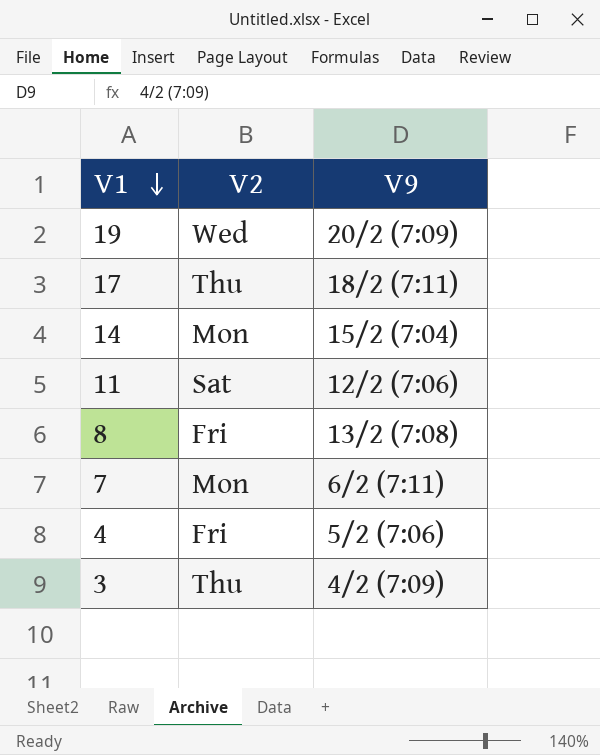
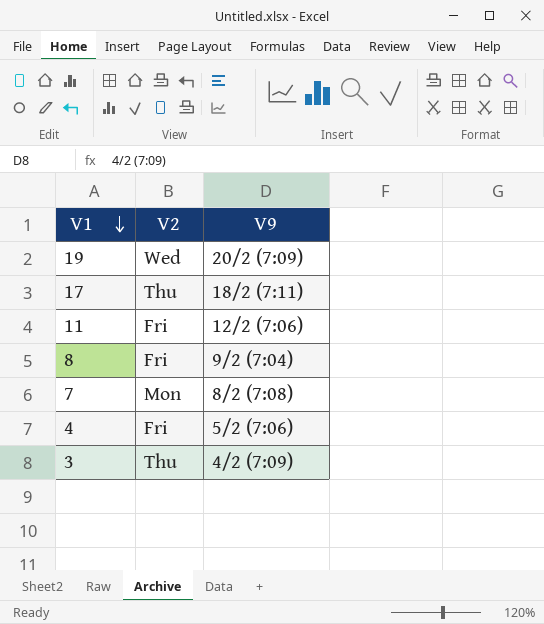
row 14: Mon | 15/2 (7:04) -> none
11 | V2: Sat -> Fri
8 | V9: 13/2 (7:08) -> 9/2 (7:04)
7 | V9: 6/2 (7:11) -> 8/2 (7:08)

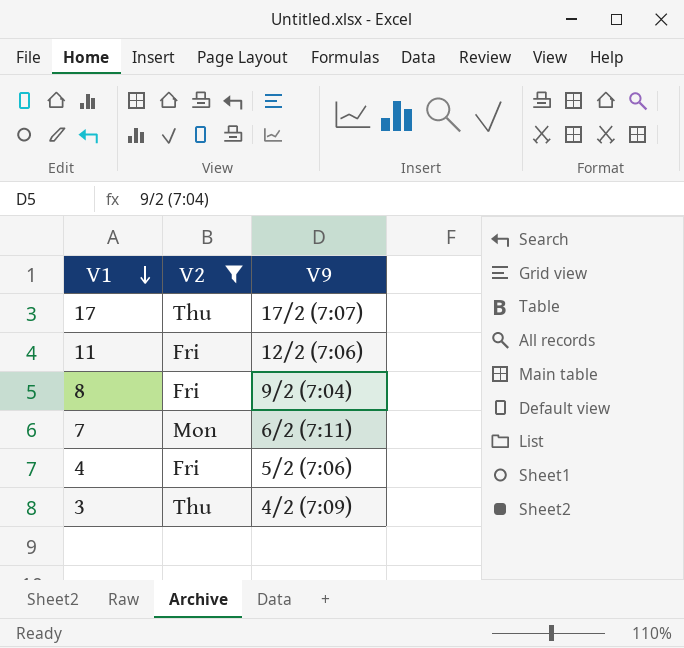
filter: none -> V2 != Wed
17 | V9: 18/2 (7:11) -> 17/2 (7:07)
7 | V9: 8/2 (7:08) -> 6/2 (7:11)

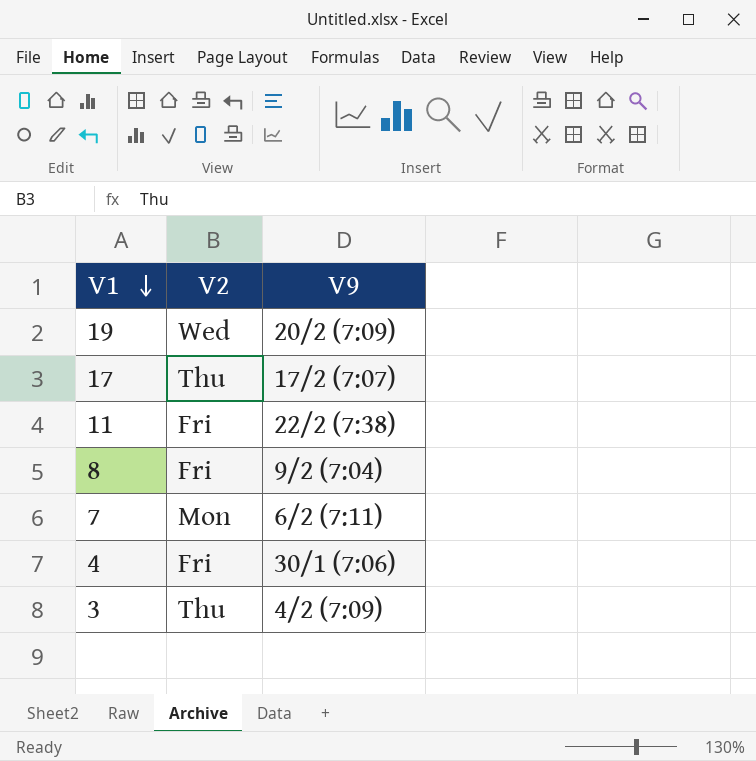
filter: V2 != Wed -> none
11 | V9: 12/2 (7:06) -> 22/2 (7:38)
4 | V9: 5/2 (7:06) -> 30/1 (7:06)

